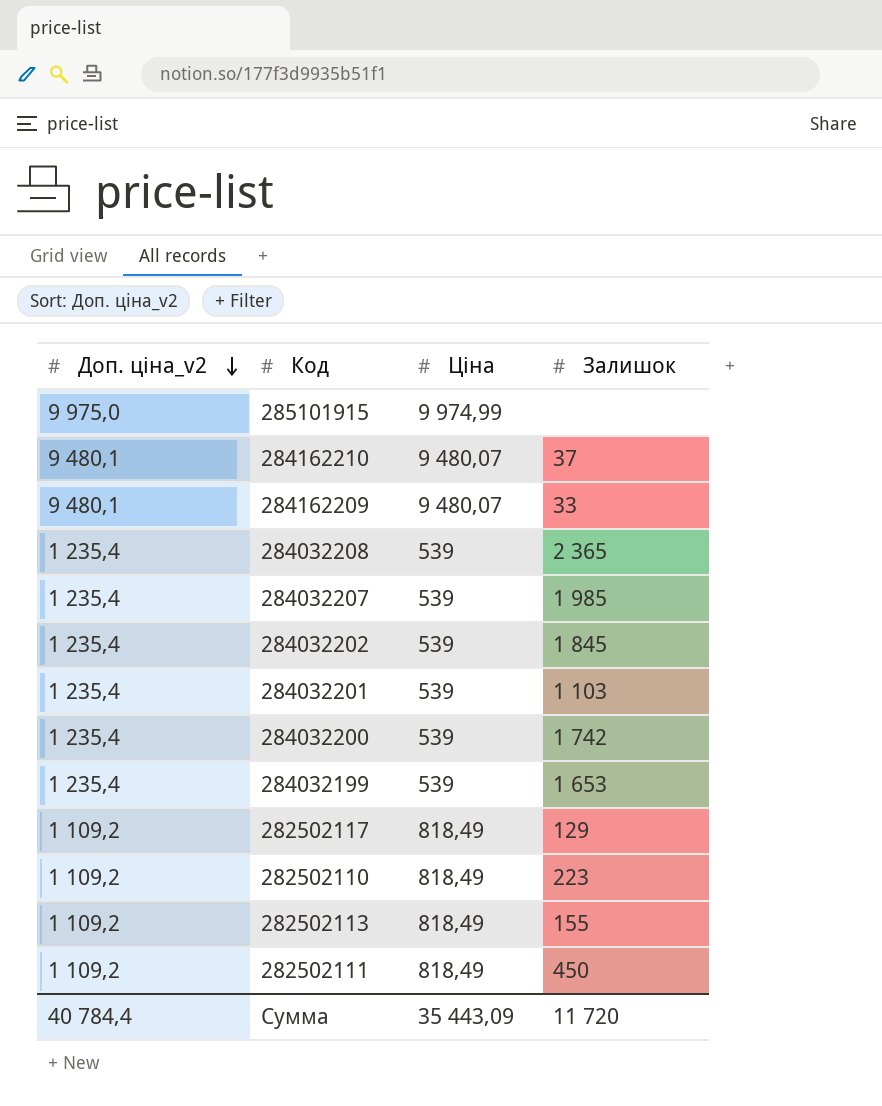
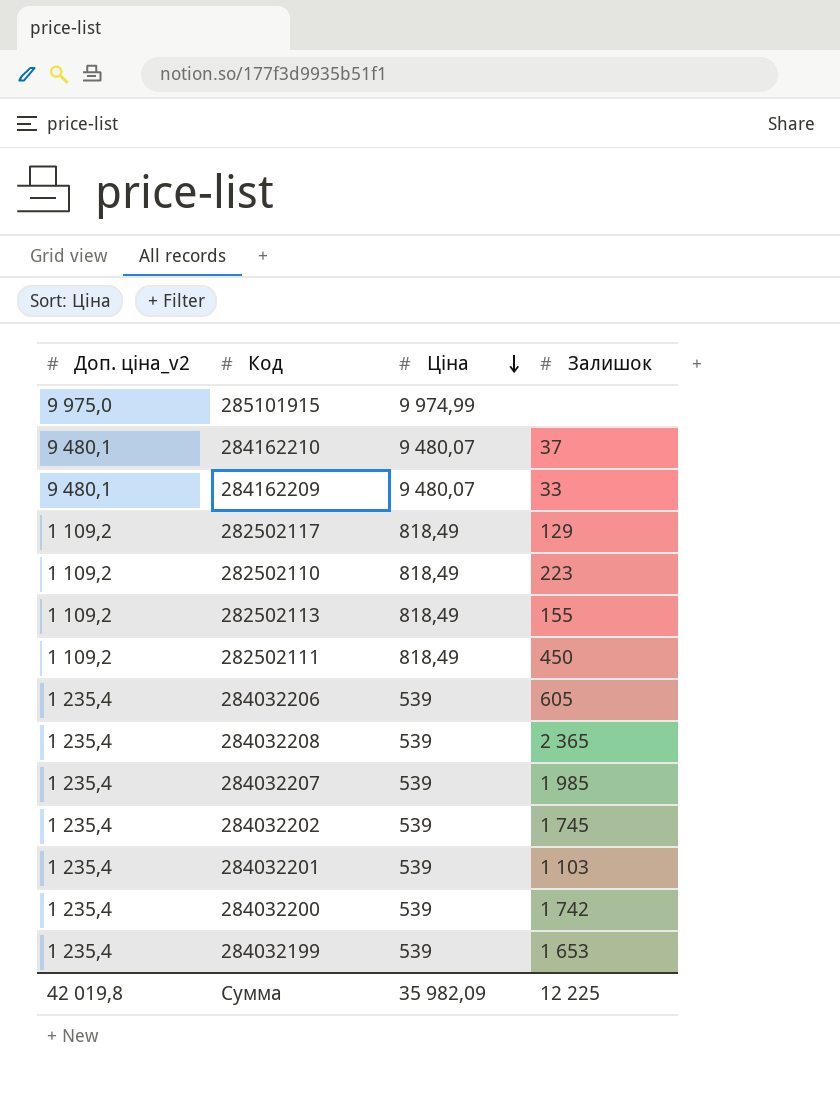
row order: Доп. ціна_v2 descending -> Ціна descending
row 284032206: none -> 1 235,4 | 539 | 605
284032202 | Залишок: 1 845 -> 1 745
Сумма | Доп. ціна_v2: 40 784,4 -> 42 019,8
Сумма | Ціна: 35 443,09 -> 35 982,09
Сумма | Залишок: 11 720 -> 12 225

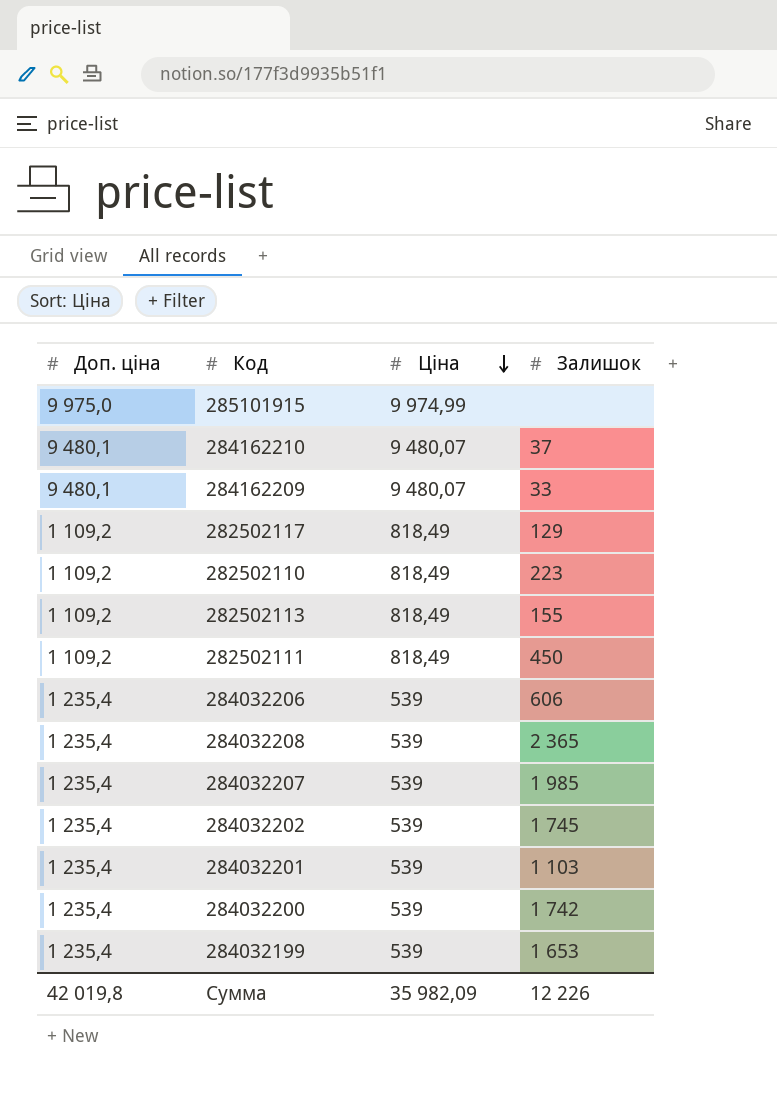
column name: Доп. ціна_v2 -> Доп. ціна
284032206 | Залишок: 605 -> 606
Сумма | Залишок: 12 225 -> 12 226

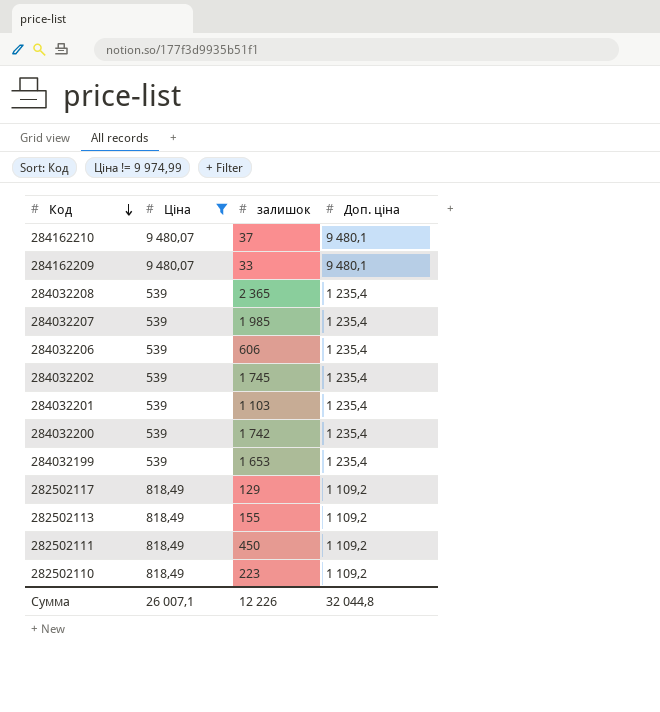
filter: none -> Ціна != 9 974,99
row order: Ціна descending -> Код descending
column name: Залишок -> залишок
column Доп. ціна | position: 1 -> 4
Сумма | Ціна: 35 982,09 -> 26 007,1
Сумма | Доп. ціна: 42 019,8 -> 32 044,8

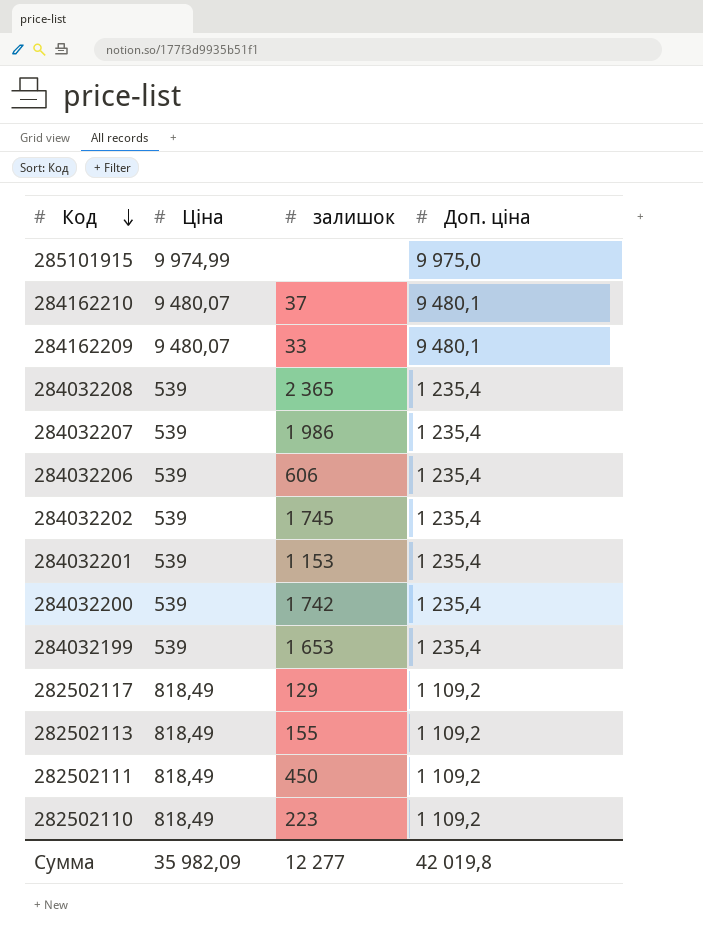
filter: Ціна != 9 974,99 -> none
284032207 | залишок: 1 985 -> 1 986
284032201 | залишок: 1 103 -> 1 153
Сумма | Ціна: 26 007,1 -> 35 982,09
Сумма | залишок: 12 226 -> 12 277
Сумма | Доп. ціна: 32 044,8 -> 42 019,8

